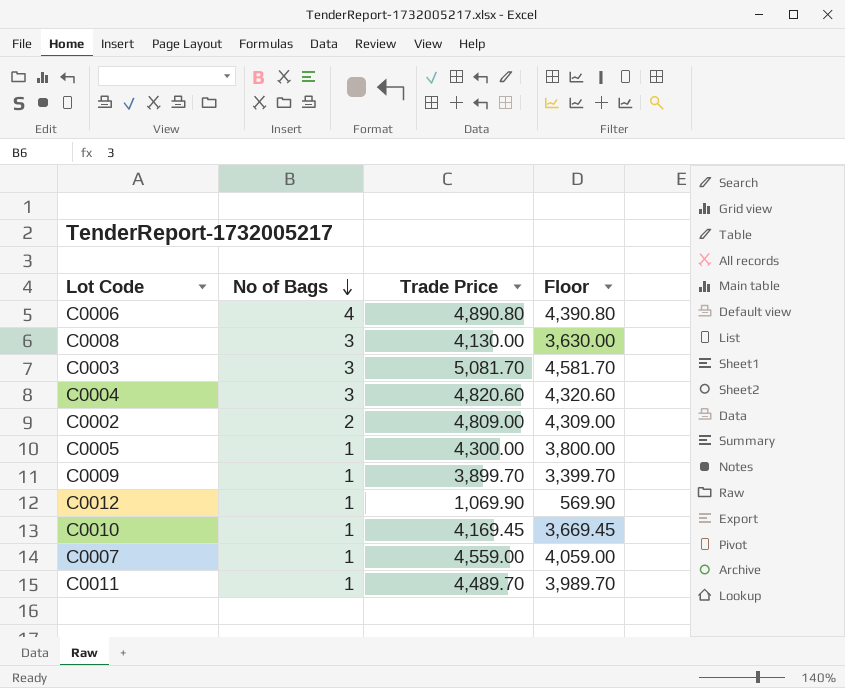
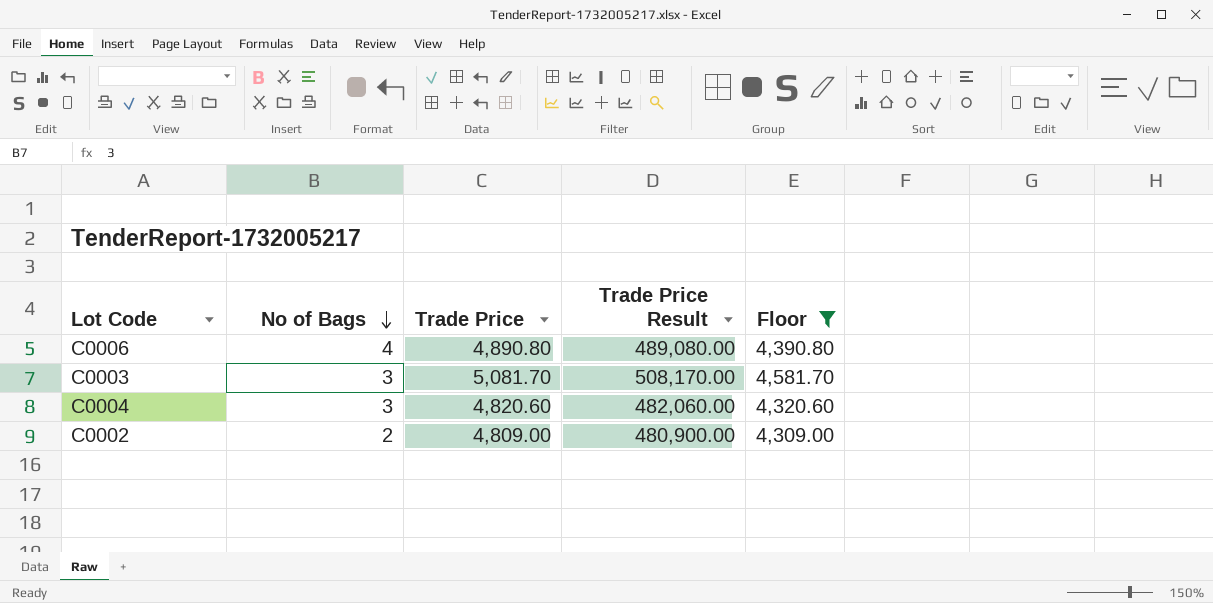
filter: none -> Floor >= 4,309.00
column Trade Price Result | formula: none -> [Trade Price] * 100

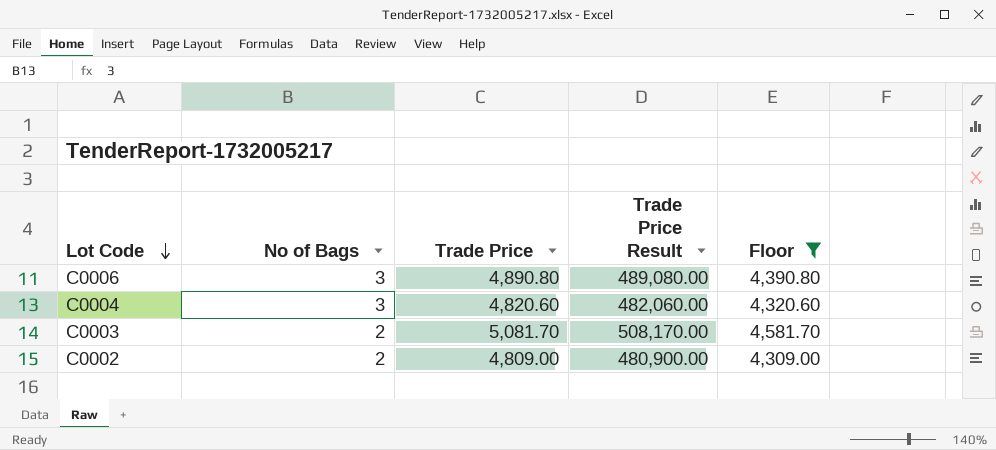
row order: No of Bags descending -> Lot Code descending
C0006 | No of Bags: 4 -> 3
C0003 | No of Bags: 3 -> 2

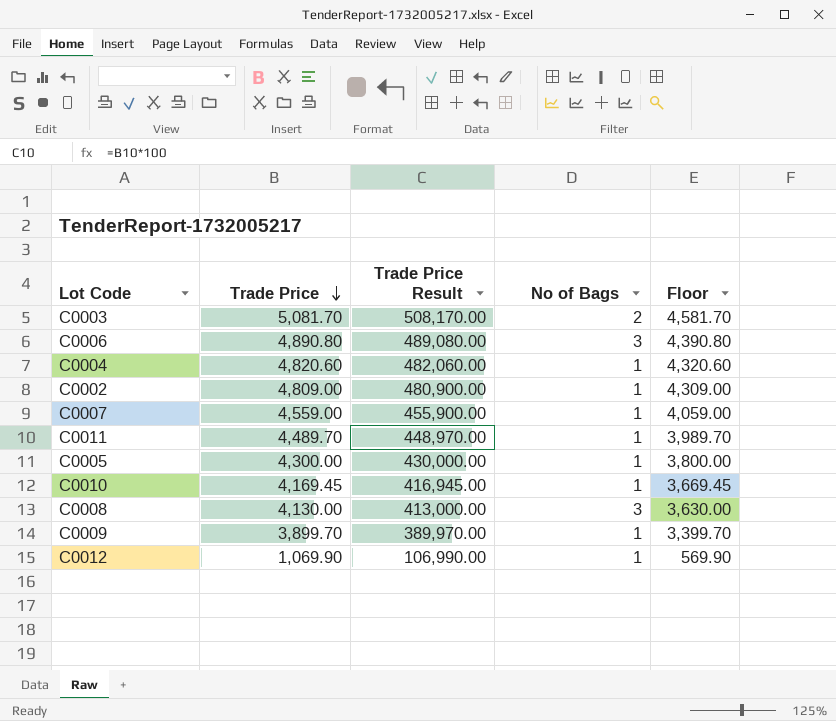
filter: Floor >= 4,309.00 -> none
row order: Lot Code descending -> Trade Price descending
column No of Bags | position: 2 -> 4
C0004 | No of Bags: 3 -> 1
C0002 | No of Bags: 2 -> 1

